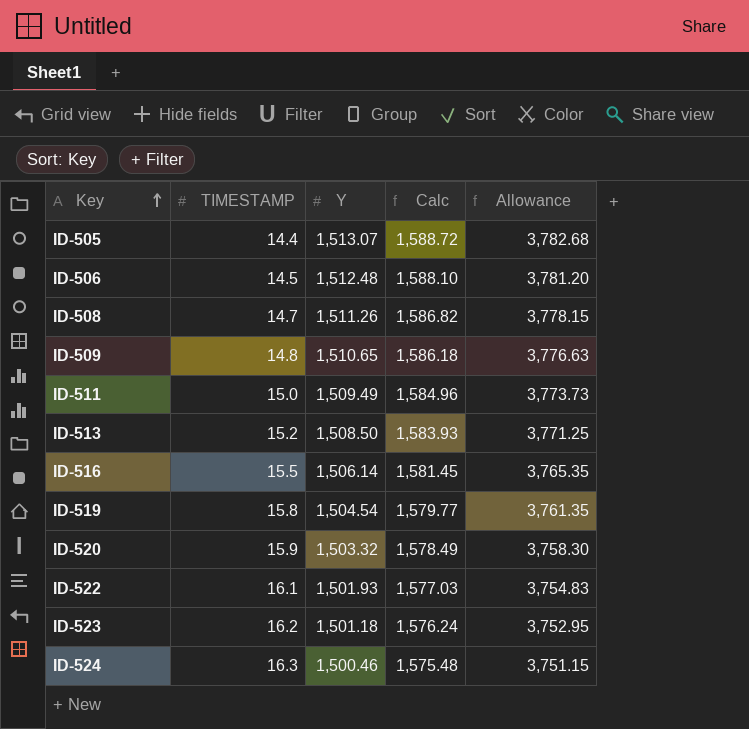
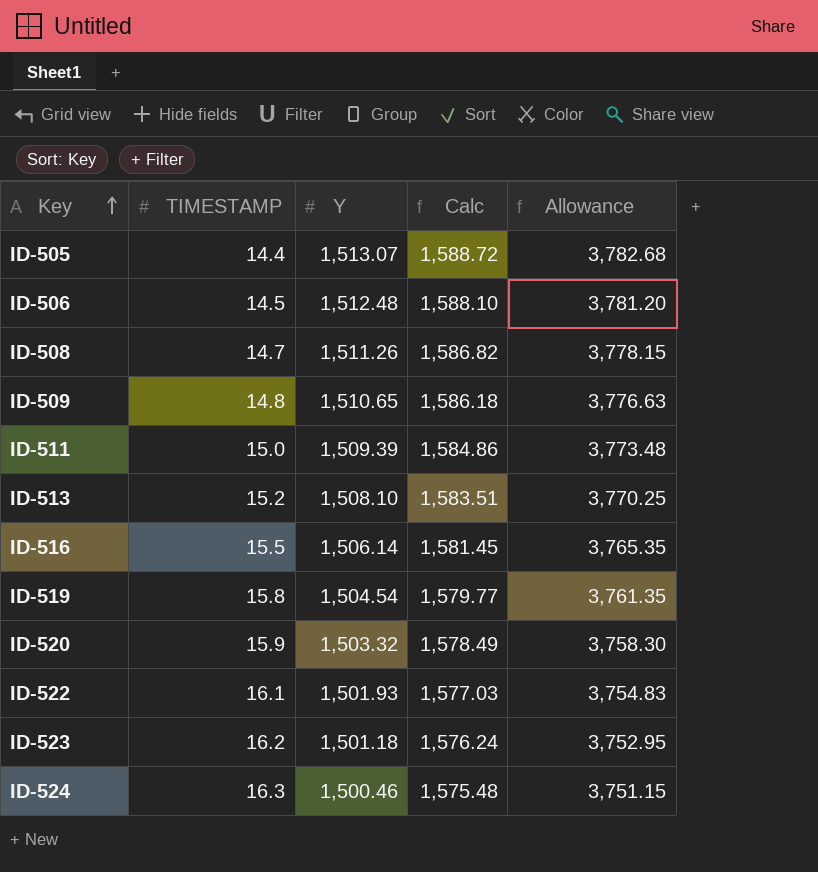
ID-511 | Y: 1,509.49 -> 1,509.39
ID-511 | Calc: 1,584.96 -> 1,584.86
ID-511 | Allowance: 3,773.73 -> 3,773.48
ID-513 | Y: 1,508.50 -> 1,508.10
ID-513 | Calc: 1,583.93 -> 1,583.51
ID-513 | Allowance: 3,771.25 -> 3,770.25

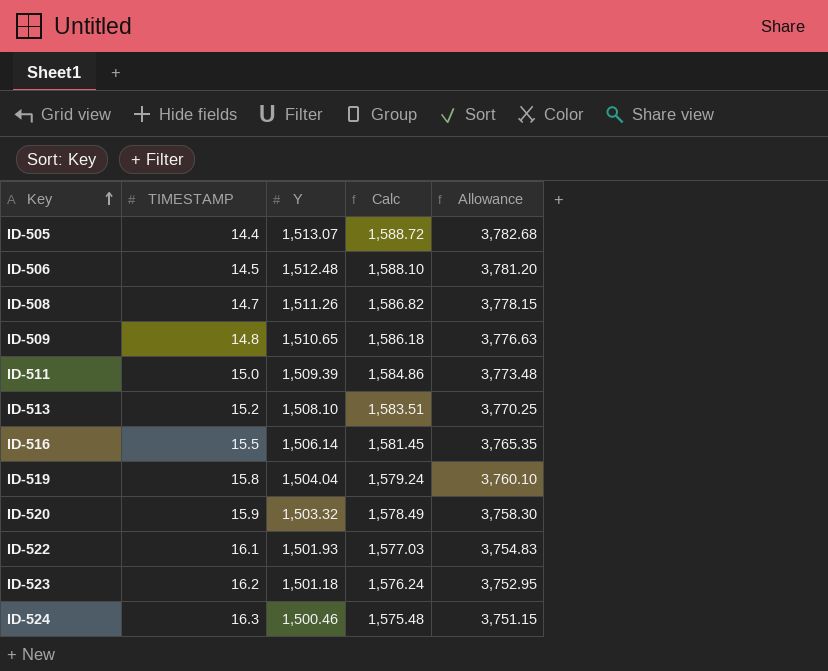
ID-519 | Y: 1,504.54 -> 1,504.04
ID-519 | Calc: 1,579.77 -> 1,579.24
ID-519 | Allowance: 3,761.35 -> 3,760.10

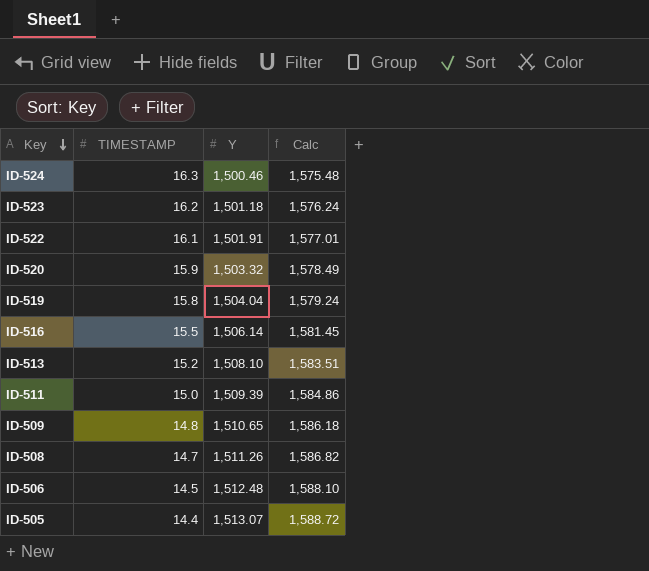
row order: Key ascending -> Key descending
column Allowance | formula: [Y] * 2.5 -> none
ID-522 | Y: 1,501.93 -> 1,501.91
ID-522 | Calc: 1,577.03 -> 1,577.01

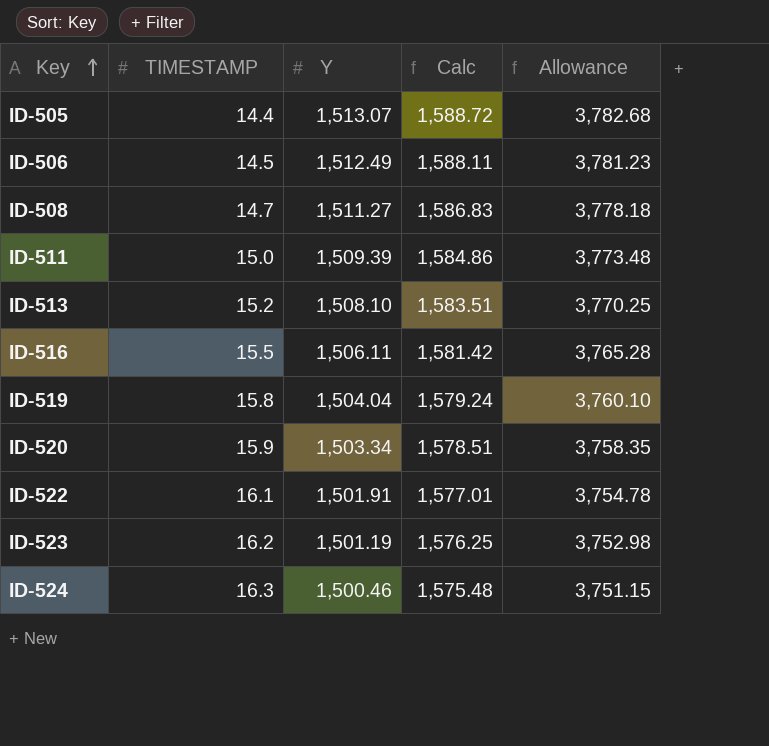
row order: Key descending -> Key ascending
column Allowance | formula: none -> [Y] * 2.5
row ID-509: 14.8 | 1,510.65 | 1,586.18 -> none
ID-506 | Y: 1,512.48 -> 1,512.49
ID-506 | Calc: 1,588.10 -> 1,588.11
ID-508 | Y: 1,511.26 -> 1,511.27
ID-508 | Calc: 1,586.82 -> 1,586.83
ID-516 | Y: 1,506.14 -> 1,506.11
ID-516 | Calc: 1,581.45 -> 1,581.42
ID-520 | Y: 1,503.32 -> 1,503.34
ID-520 | Calc: 1,578.49 -> 1,578.51
ID-523 | Y: 1,501.18 -> 1,501.19
ID-523 | Calc: 1,576.24 -> 1,576.25

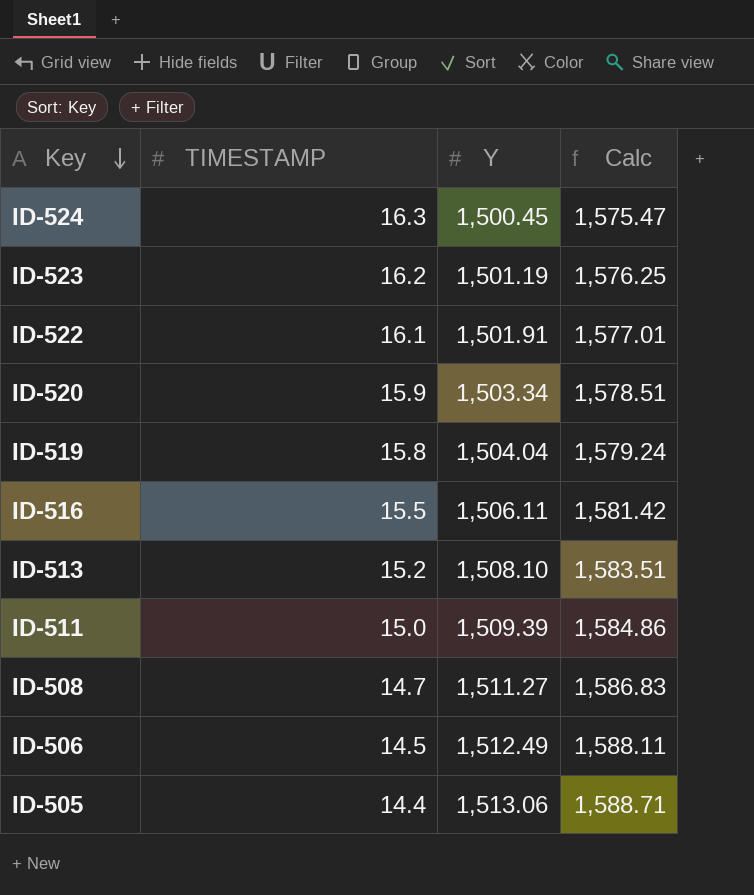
row order: Key ascending -> Key descending
column Allowance | formula: [Y] * 2.5 -> none
ID-524 | Y: 1,500.46 -> 1,500.45
ID-524 | Calc: 1,575.48 -> 1,575.47
ID-505 | Y: 1,513.07 -> 1,513.06
ID-505 | Calc: 1,588.72 -> 1,588.71

